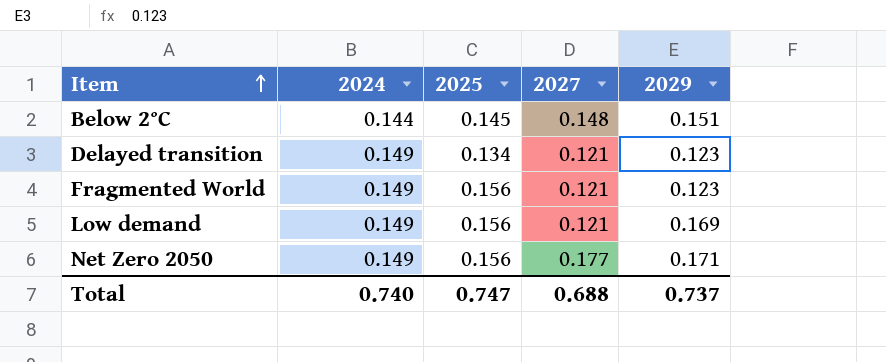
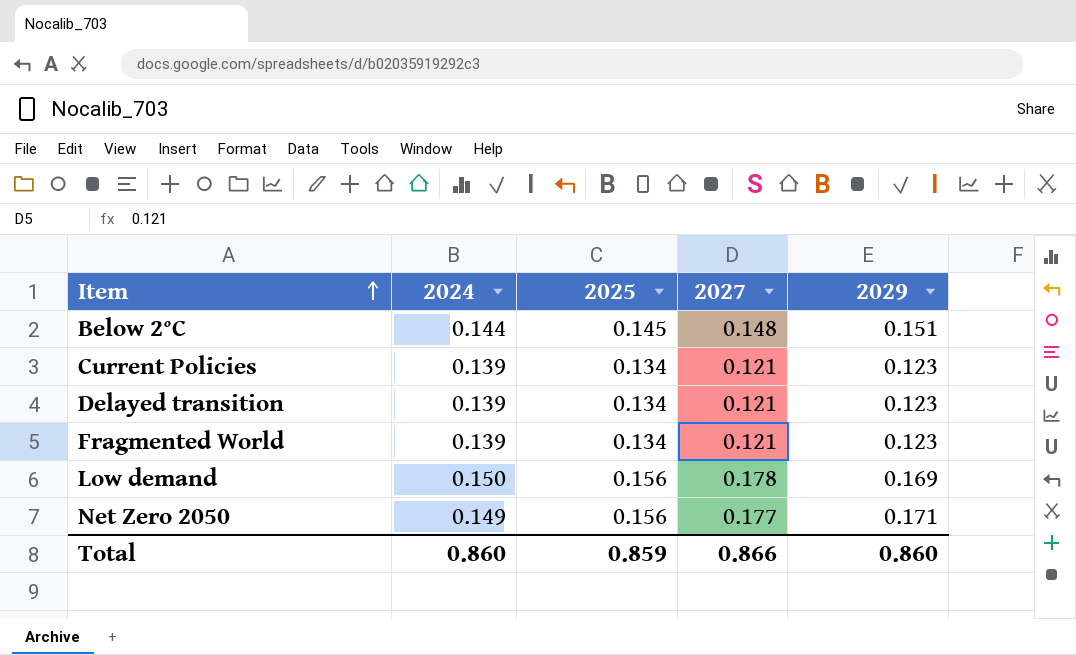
row Current Policies: none -> 0.139 | 0.134 | 0.121 | 0.123
Delayed transition | 2024: 0.149 -> 0.139
Fragmented World | 2024: 0.149 -> 0.139
Fragmented World | 2025: 0.156 -> 0.134
Low demand | 2024: 0.149 -> 0.150
Low demand | 2027: 0.121 -> 0.178
Total | 2024: 0.740 -> 0.860
Total | 2025: 0.747 -> 0.859
Total | 2027: 0.688 -> 0.866
Total | 2029: 0.737 -> 0.860

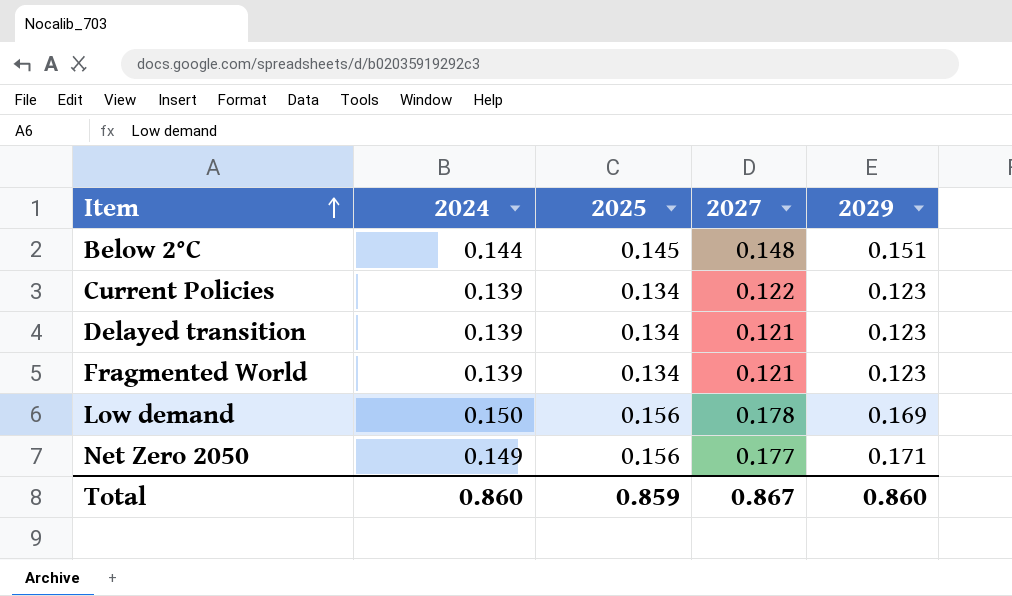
Current Policies | 2027: 0.121 -> 0.122
Total | 2027: 0.866 -> 0.867

